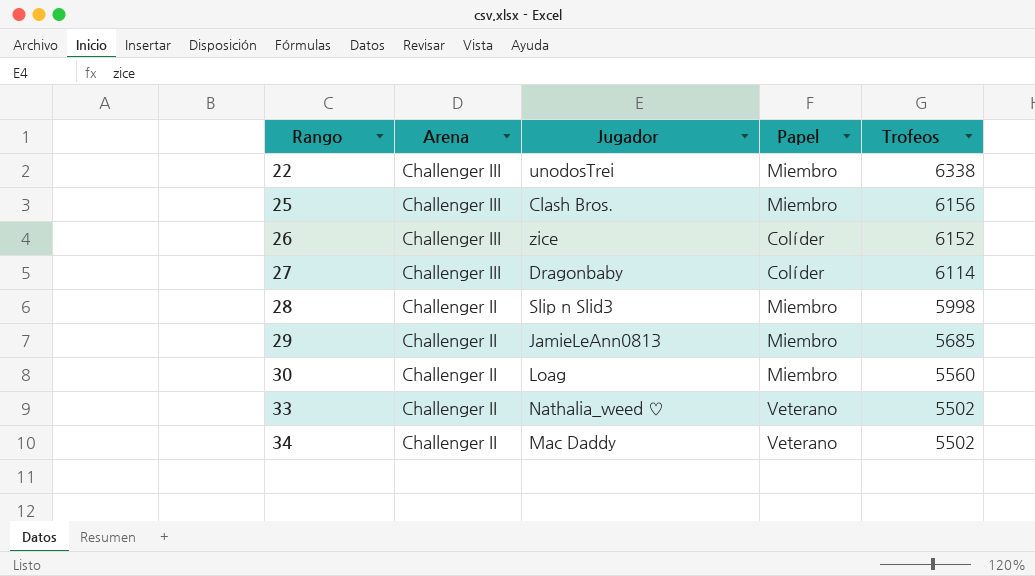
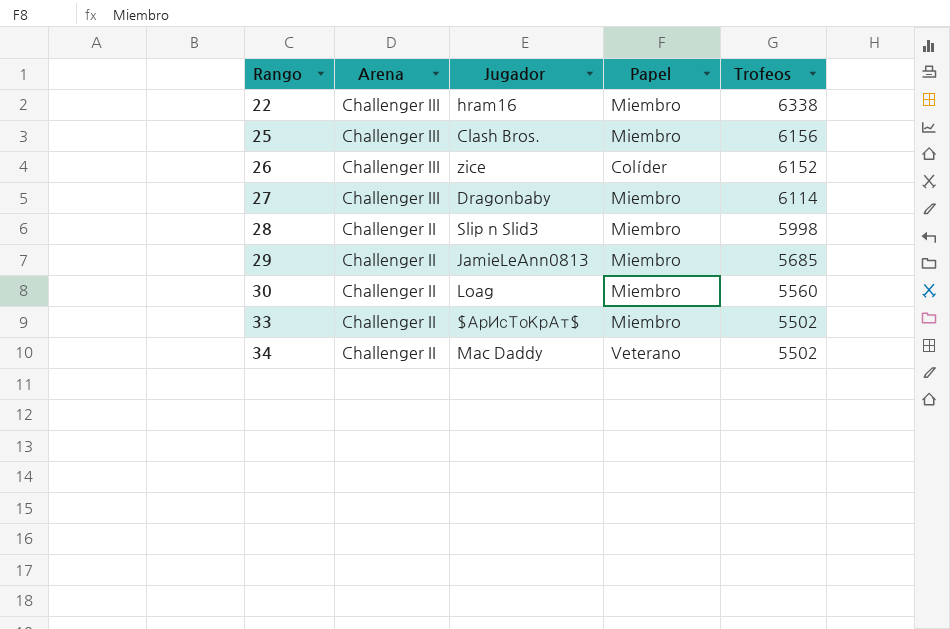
22 | Jugador: unodosTrei -> hram16
27 | Papel: Colíder -> Miembro
33 | Jugador: Nathalia_weed ♡ -> $АрИсТоКрАт$
33 | Papel: Veterano -> Miembro

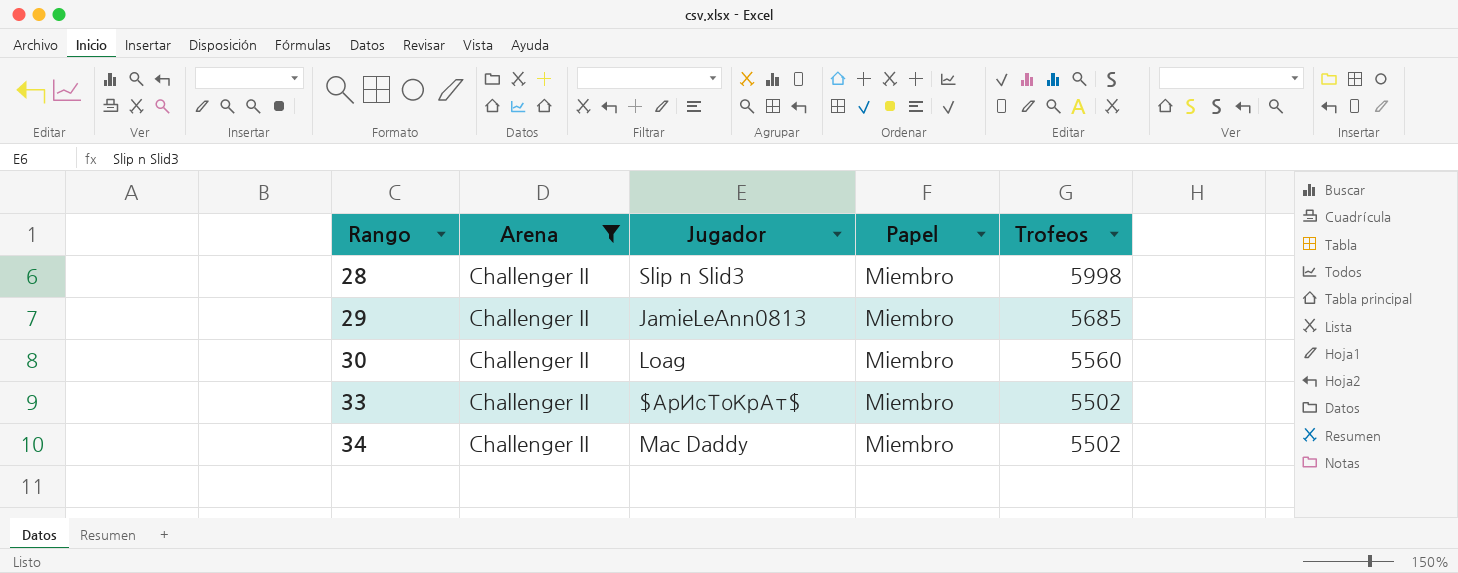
filter: none -> Arena = Challenger II
34 | Papel: Veterano -> Miembro

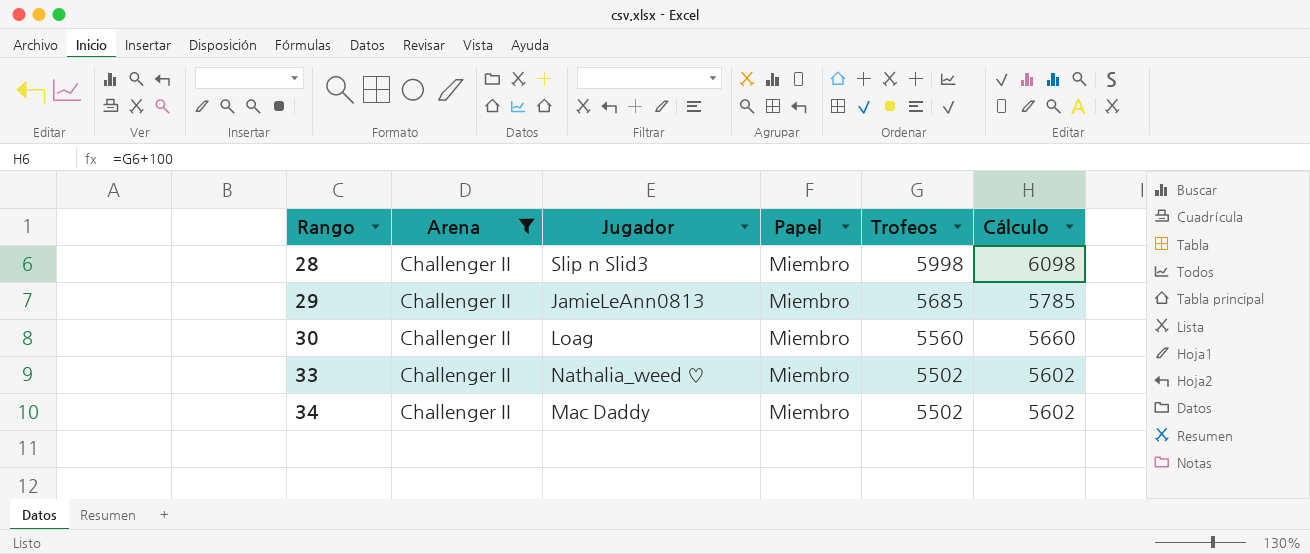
column Cálculo | formula: none -> [Trofeos] + 100
33 | Jugador: $АрИсТоКрАт$ -> Nathalia_weed ♡

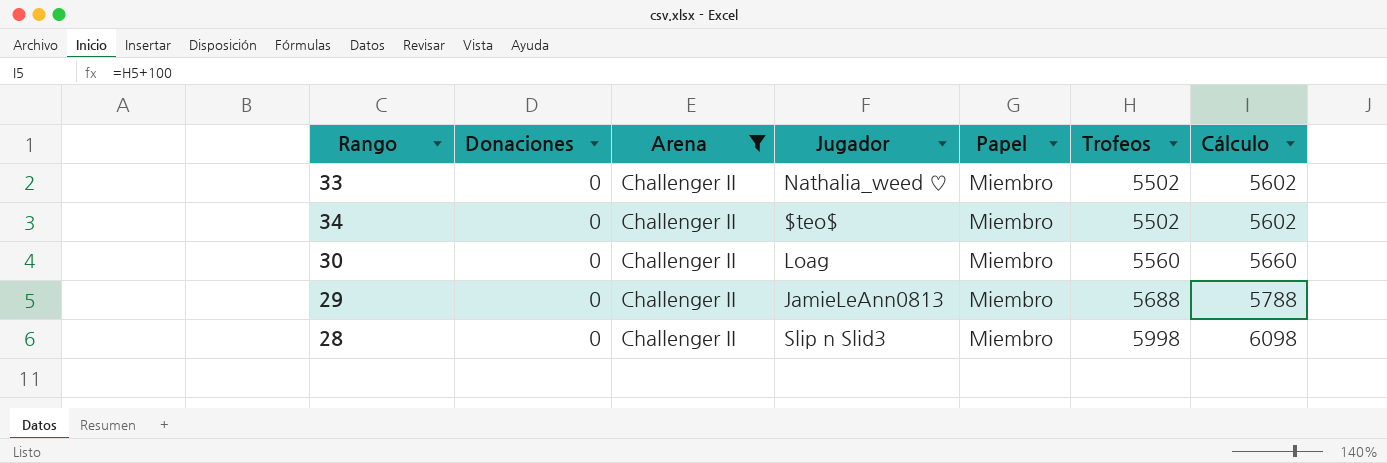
row order: Rango ascending -> Trofeos ascending
column Donaciones | position: none -> 2
34 | Jugador: Mac Daddy -> $teo$
29 | Trofeos: 5685 -> 5688
29 | Cálculo: 5785 -> 5788

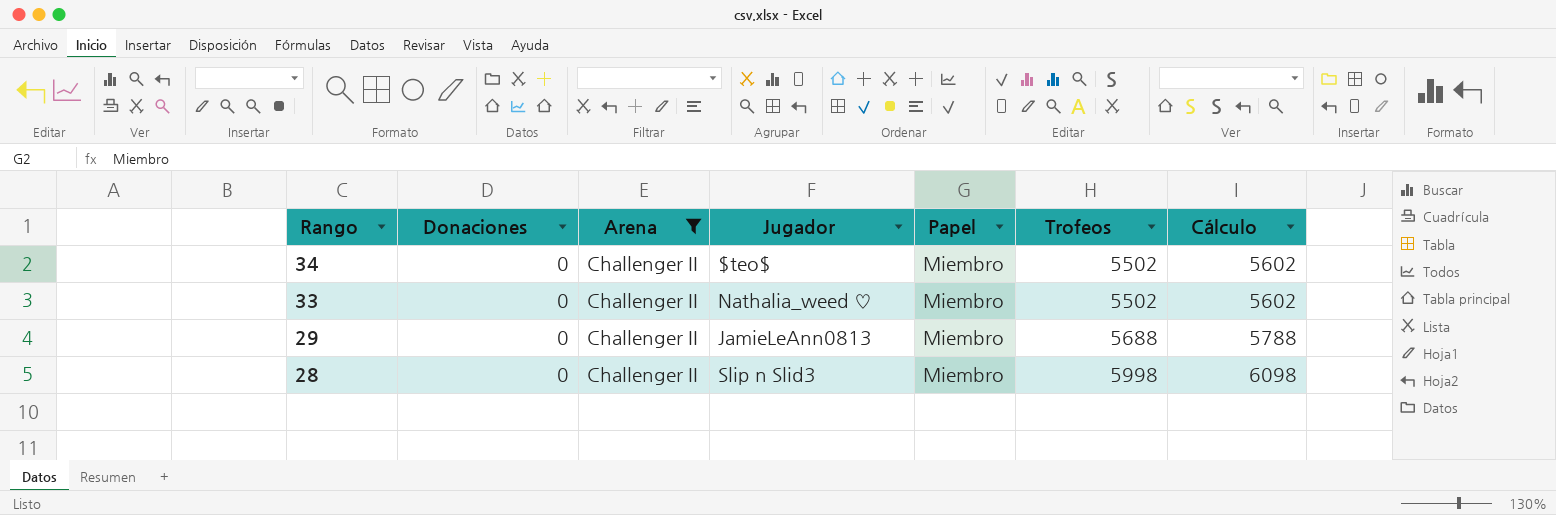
row order: Trofeos ascending -> Rango descending
row 30: 0 | Challenger II | Loag | Miembro | 5560 | 5660 -> none

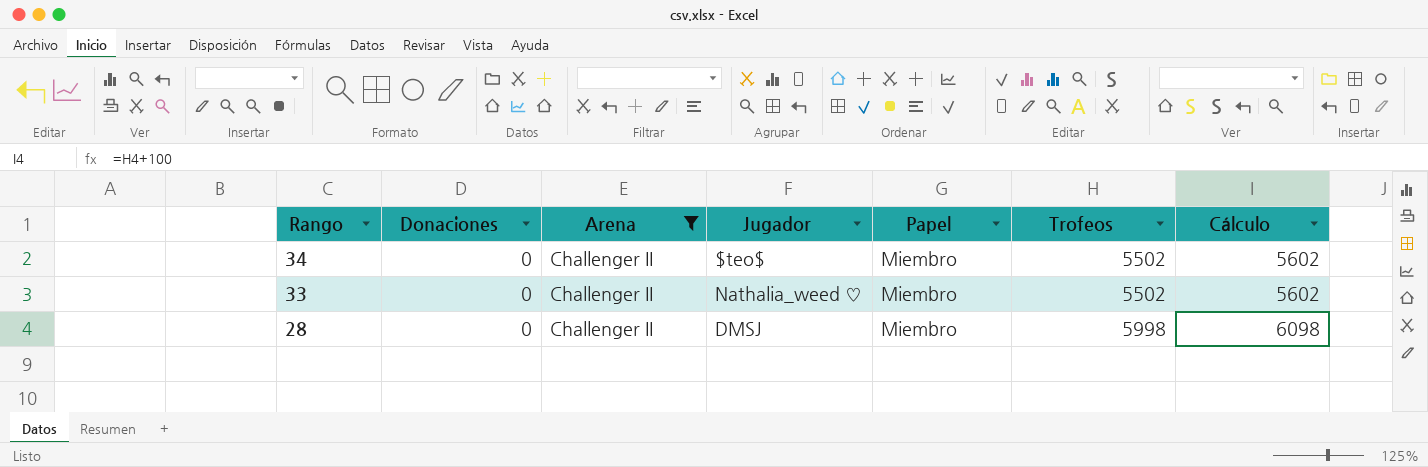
row 29: 0 | Challenger II | JamieLeAnn0813 | Miembro | 5688 | 5788 -> none
28 | Jugador: Slip n Slid3 -> DMSJ

